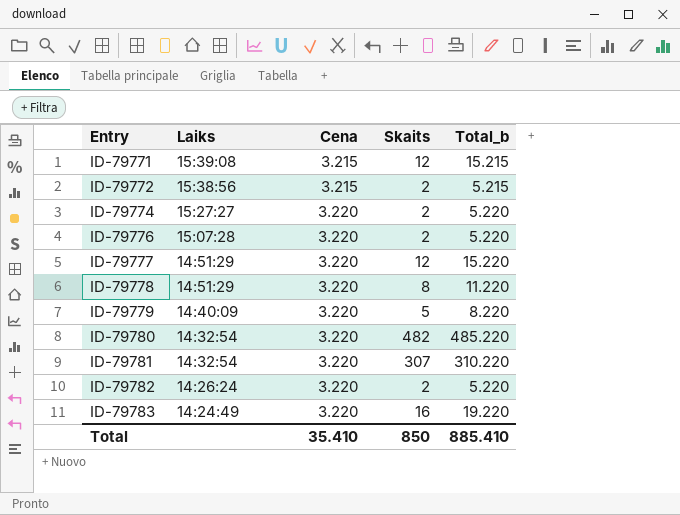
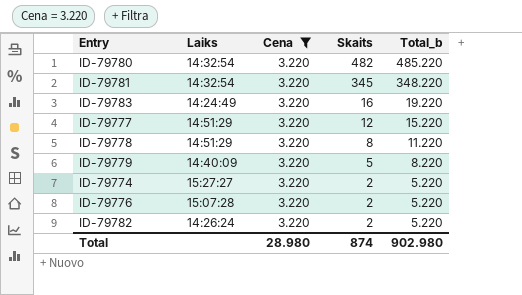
filter: none -> Cena = 3.220
row order: Entry ascending -> Skaits descending
ID-79781 | Skaits: 307 -> 345
ID-79781 | Total_b: 310.220 -> 348.220
Total | Cena: 35.410 -> 28.980
Total | Skaits: 850 -> 874
Total | Total_b: 885.410 -> 902.980

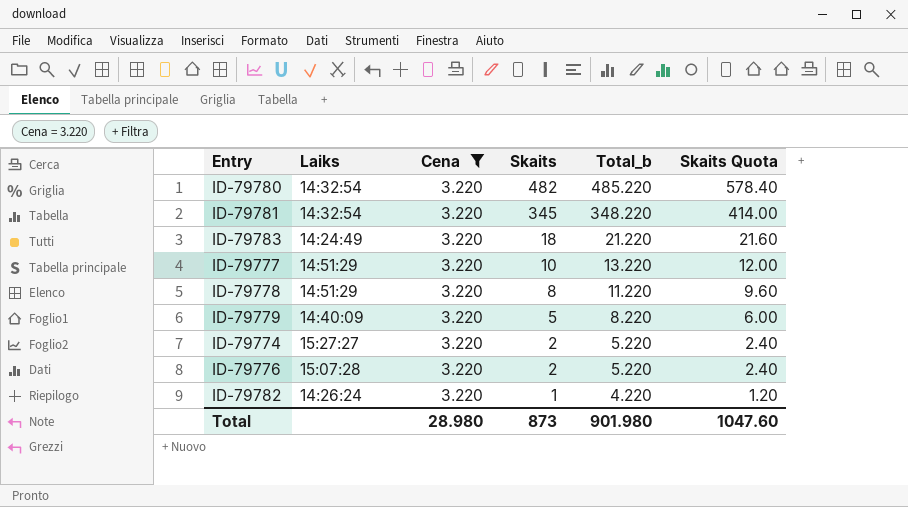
column Skaits Quota | formula: none -> [Skaits] * 1.2
ID-79783 | Skaits: 16 -> 18
ID-79783 | Total_b: 19.220 -> 21.220
ID-79777 | Skaits: 12 -> 10
ID-79777 | Total_b: 15.220 -> 13.220
ID-79782 | Skaits: 2 -> 1
ID-79782 | Total_b: 5.220 -> 4.220
Total | Skaits: 874 -> 873
Total | Total_b: 902.980 -> 901.980

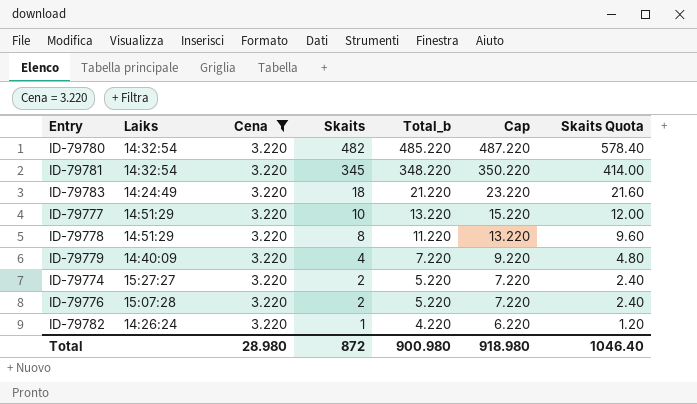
column Cap | formula: none -> [Total_b] + 2
ID-79779 | Skaits: 5 -> 4
ID-79779 | Total_b: 8.220 -> 7.220
ID-79779 | Skaits Quota: 6.00 -> 4.80
Total | Skaits: 873 -> 872
Total | Total_b: 901.980 -> 900.980
Total | Skaits Quota: 1047.60 -> 1046.40

